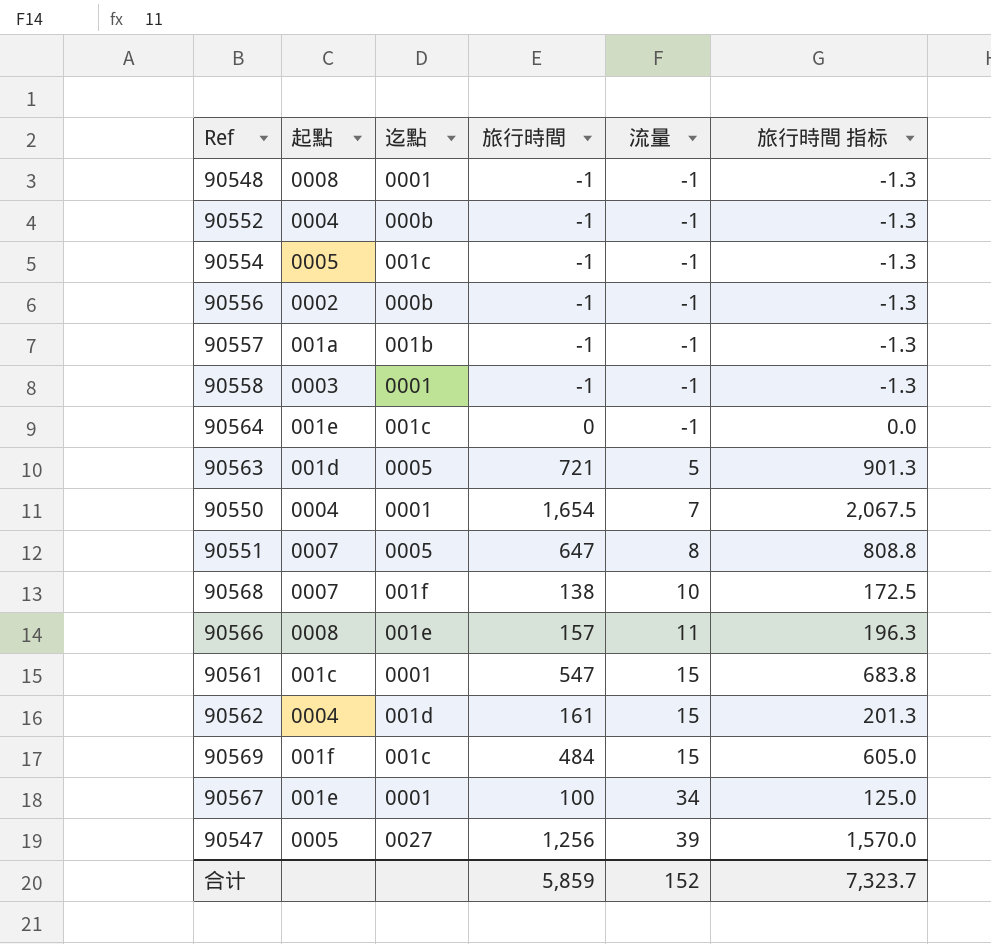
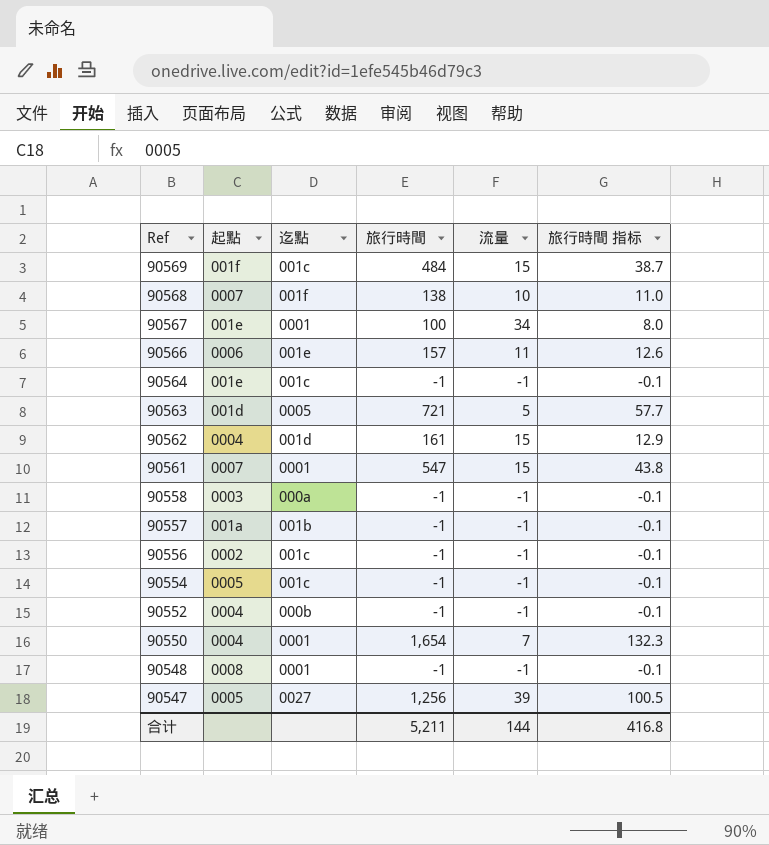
row order: 流量 ascending -> Ref descending
column 旅行時間 指标 | formula: [旅行時間] * 1.25 -> [旅行時間] * 0.08
row 90551: 0007 | 0005 | 647 | 8 | 808.8 -> none
90566 | 起點: 0008 -> 0006
90564 | 旅行時間: 0 -> -1
90561 | 起點: 001c -> 0007
90558 | 迄點: 0001 -> 000a
90556 | 迄點: 000b -> 001c
合计 | 旅行時間: 5,859 -> 5,211
合计 | 流量: 152 -> 144
合计 | 旅行時間 指标: 7,323.7 -> 416.8

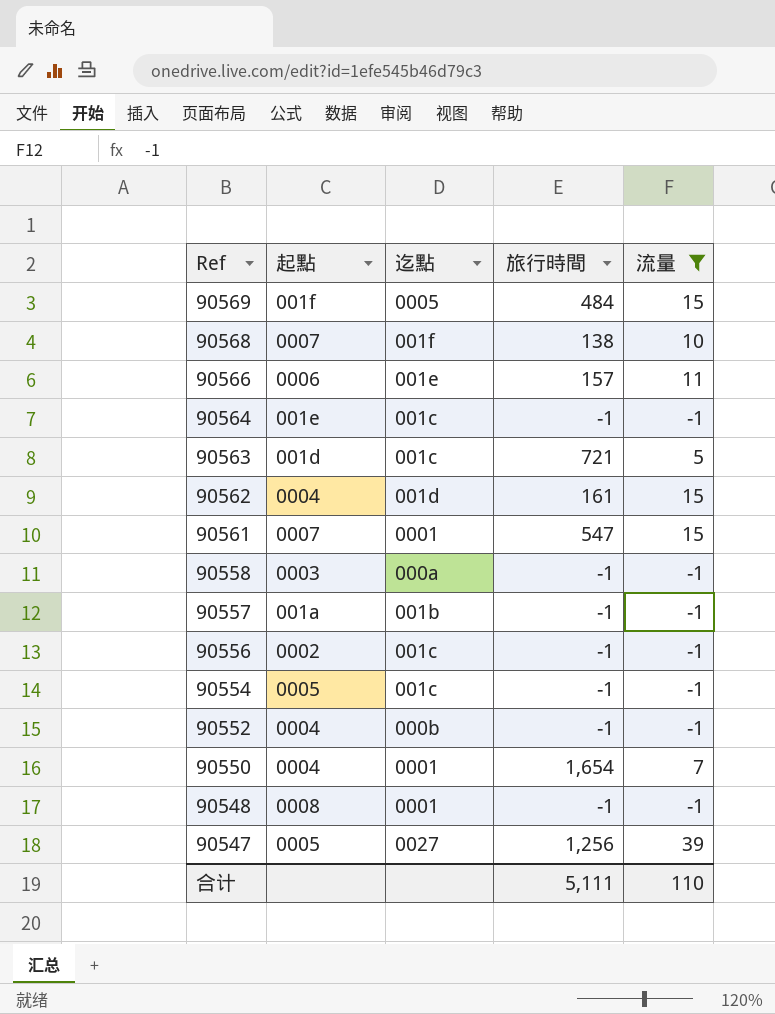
filter: none -> 流量 != 34
column 旅行時間 指标 | formula: [旅行時間] * 0.08 -> none
90569 | 迄點: 001c -> 0005
90563 | 迄點: 0005 -> 001c
合计 | 旅行時間: 5,211 -> 5,111
合计 | 流量: 144 -> 110

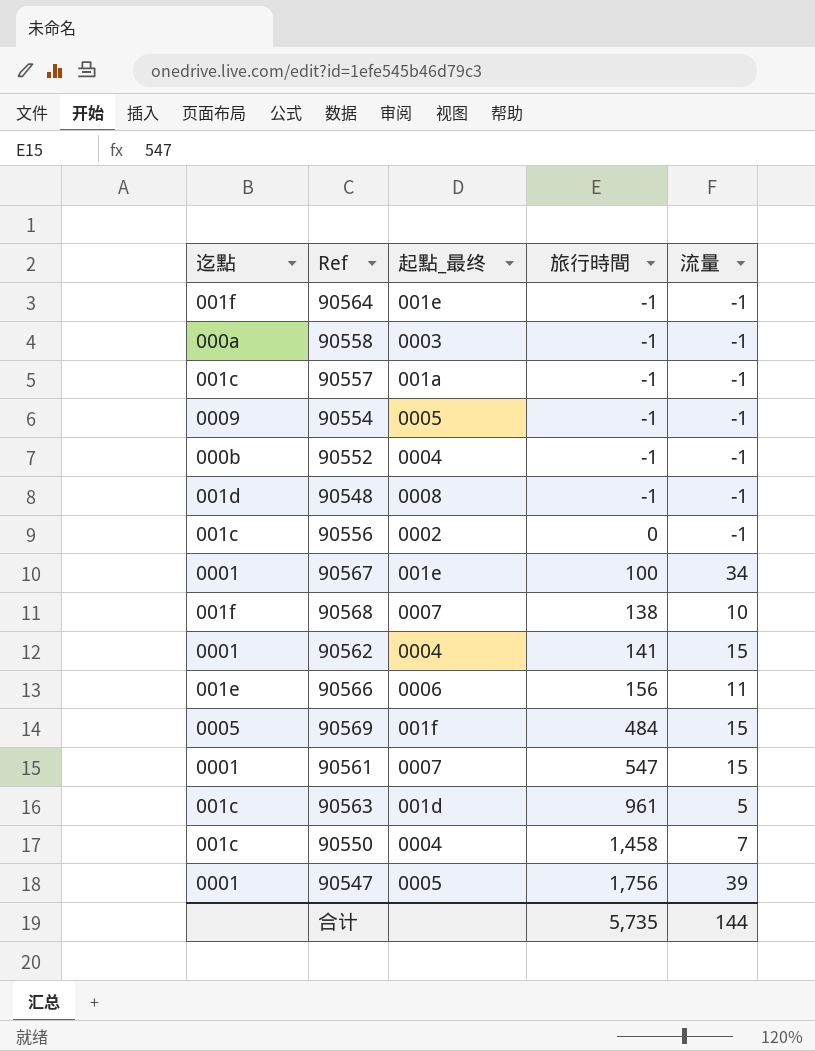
filter: 流量 != 34 -> none
row order: Ref descending -> 旅行時間 ascending
column 迄點 | position: 3 -> 1
column name: 起點 -> 起點_最终
90564 | 迄點: 001c -> 001f
90557 | 迄點: 001b -> 001c
90554 | 迄點: 001c -> 0009
90548 | 迄點: 0001 -> 001d
90556 | 旅行時間: -1 -> 0
90562 | 迄點: 001d -> 0001
90562 | 旅行時間: 161 -> 141
90566 | 旅行時間: 157 -> 156
90563 | 旅行時間: 721 -> 961
90550 | 迄點: 0001 -> 001c
90550 | 旅行時間: 1,654 -> 1,458
90547 | 迄點: 0027 -> 0001
90547 | 旅行時間: 1,256 -> 1,756
合计 | 旅行時間: 5,111 -> 5,735
合计 | 流量: 110 -> 144

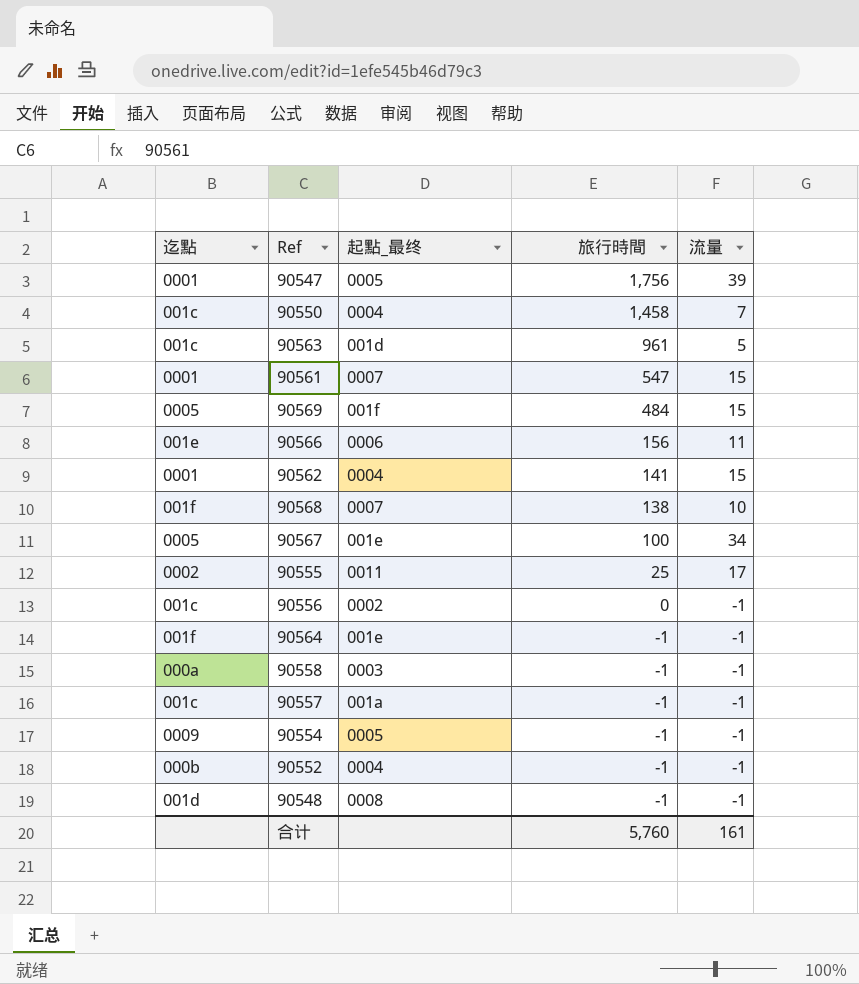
row order: 旅行時間 ascending -> 旅行時間 descending
90567 | 迄點: 0001 -> 0005
row 90555: none -> 0002 | 0011 | 25 | 17
合计 | 旅行時間: 5,735 -> 5,760
合计 | 流量: 144 -> 161

